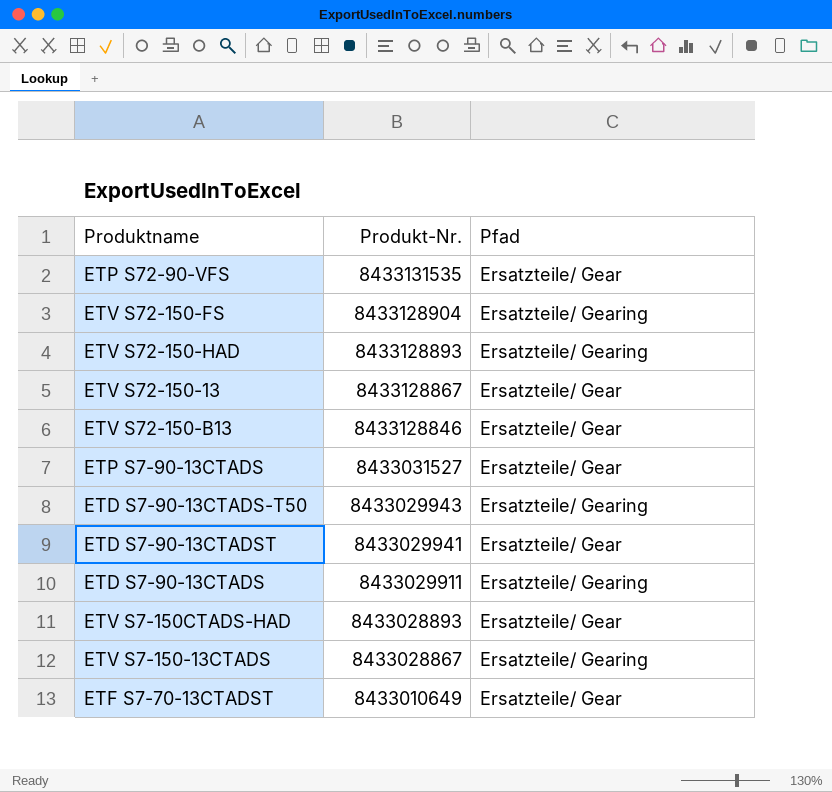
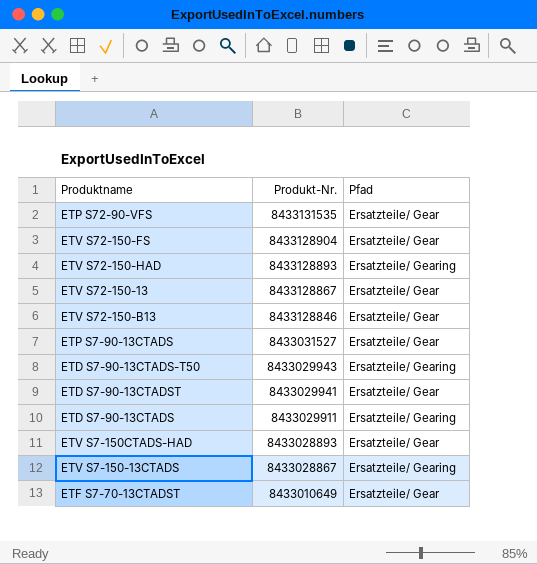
ETV S72-150-FS | Pfad: Ersatzteile/ Gearing -> Ersatzteile/ Gear

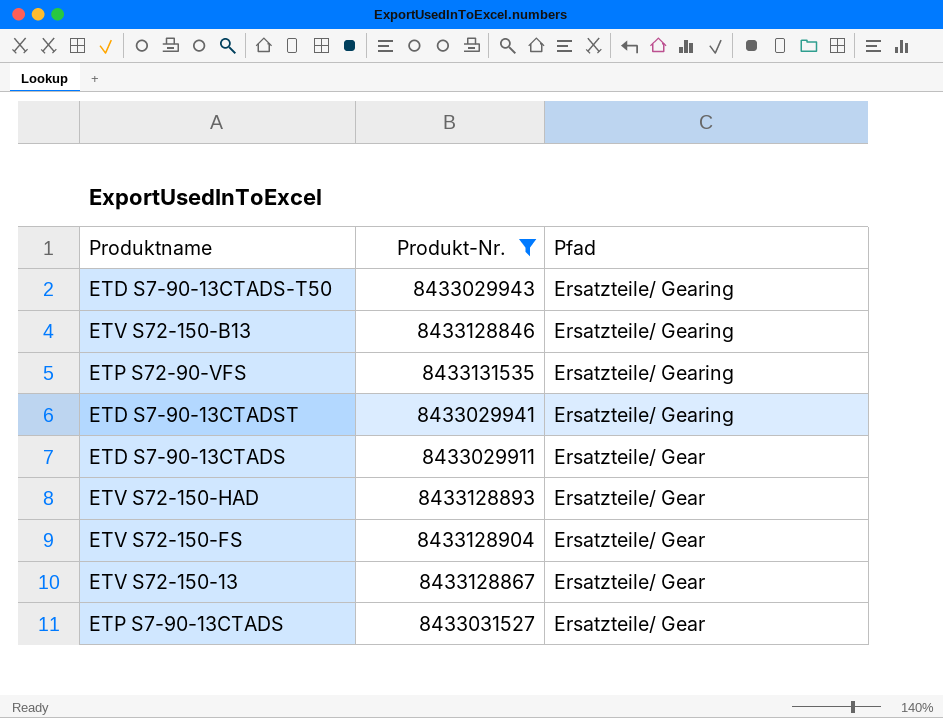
filter: none -> Produkt-Nr. >= 8433029911
row order: Produkt-Nr. descending -> Pfad descending
ETV S72-150-B13 | Pfad: Ersatzteile/ Gear -> Ersatzteile/ Gearing
ETP S72-90-VFS | Pfad: Ersatzteile/ Gear -> Ersatzteile/ Gearing
ETD S7-90-13CTADST | Pfad: Ersatzteile/ Gear -> Ersatzteile/ Gearing
ETD S7-90-13CTADS | Pfad: Ersatzteile/ Gearing -> Ersatzteile/ Gear
ETV S72-150-HAD | Pfad: Ersatzteile/ Gearing -> Ersatzteile/ Gear

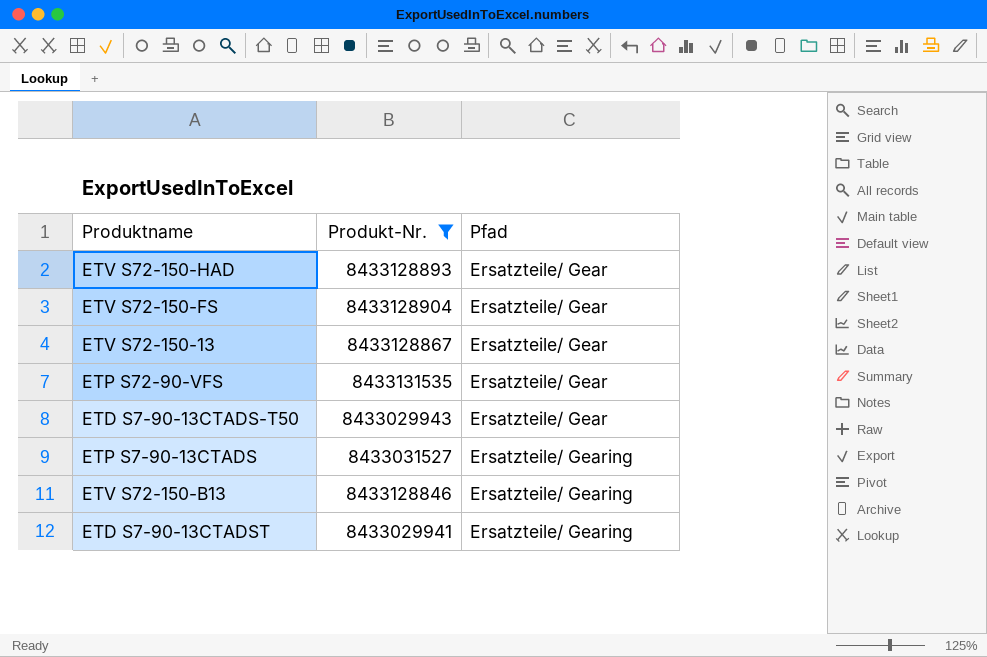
row order: Pfad descending -> Pfad ascending
row ETD S7-90-13CTADS: 8433029911 | Ersatzteile/ Gear -> none
ETP S72-90-VFS | Pfad: Ersatzteile/ Gearing -> Ersatzteile/ Gear
ETD S7-90-13CTADS-T50 | Pfad: Ersatzteile/ Gearing -> Ersatzteile/ Gear
ETP S7-90-13CTADS | Pfad: Ersatzteile/ Gear -> Ersatzteile/ Gearing

